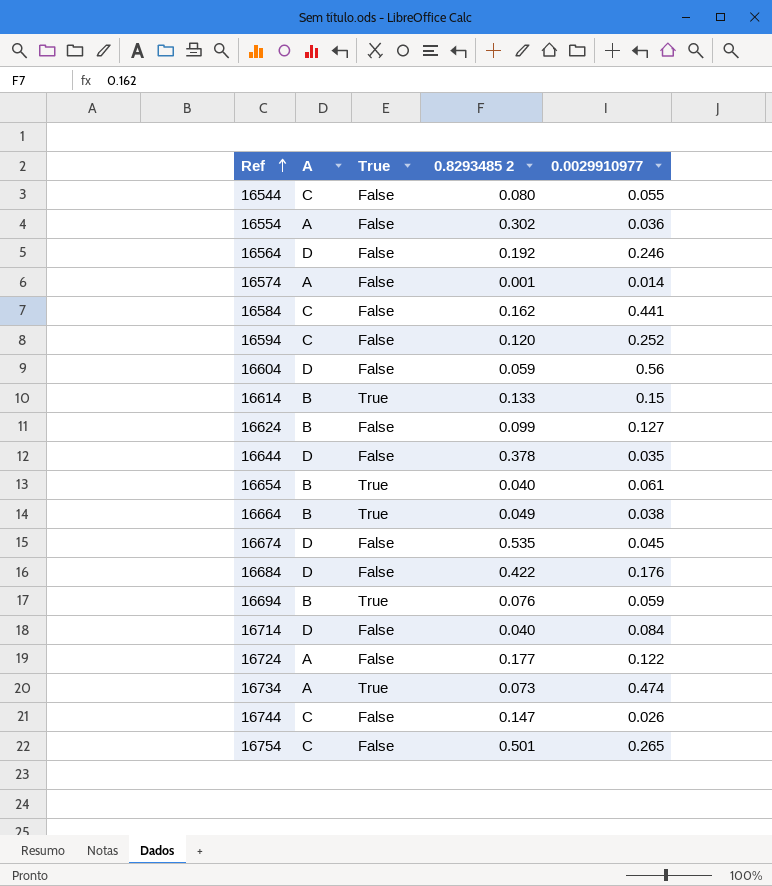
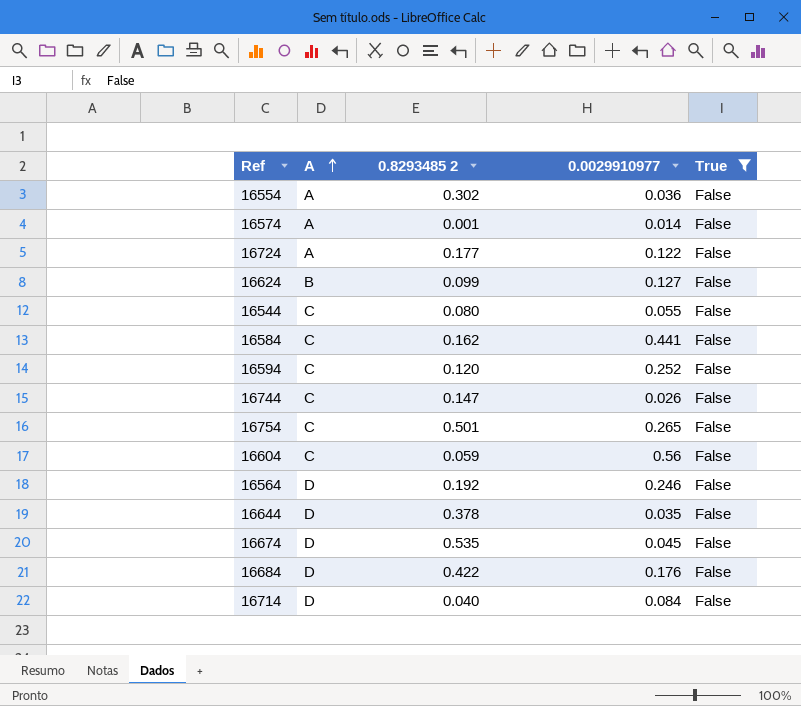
filter: none -> True = False
row order: Ref ascending -> A ascending
column True | position: 3 -> 5
16604 | A: D -> C

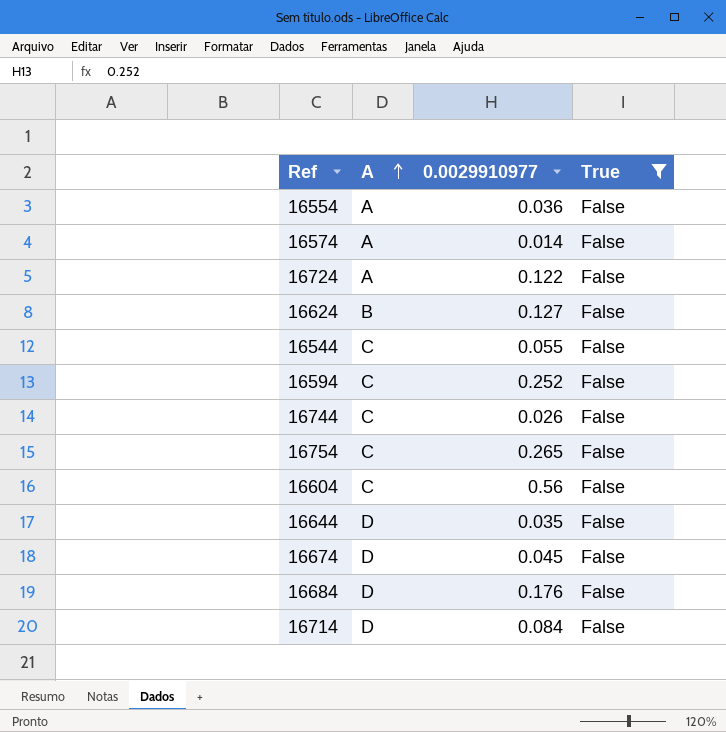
column 0.8293485 2 | position: 3 -> none
row 16584: C | 0.162 | 0.441 | False -> none
row 16564: D | 0.192 | 0.246 | False -> none

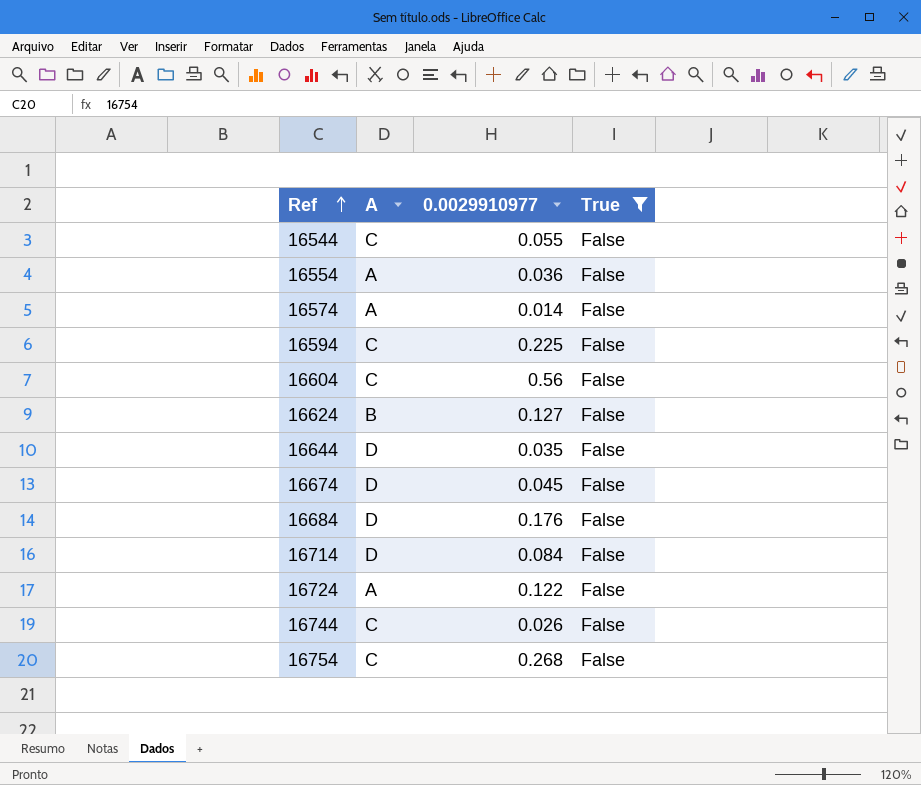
row order: A ascending -> Ref ascending
16594 | 0.0029910977: 0.252 -> 0.225
16754 | 0.0029910977: 0.265 -> 0.268

